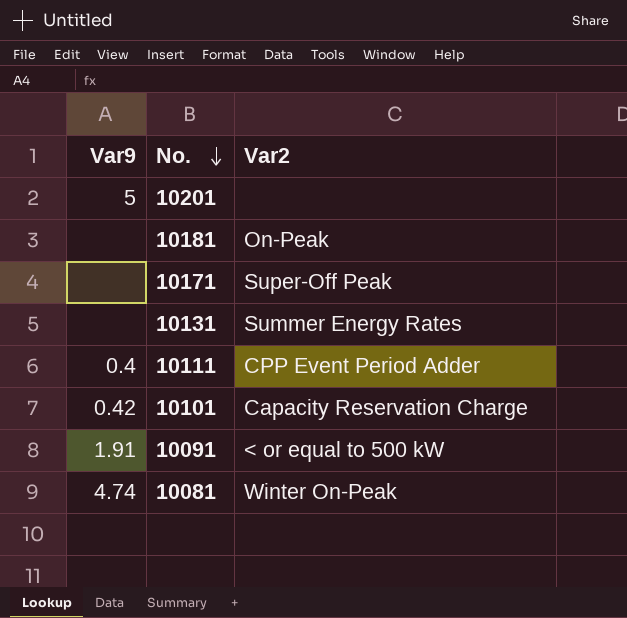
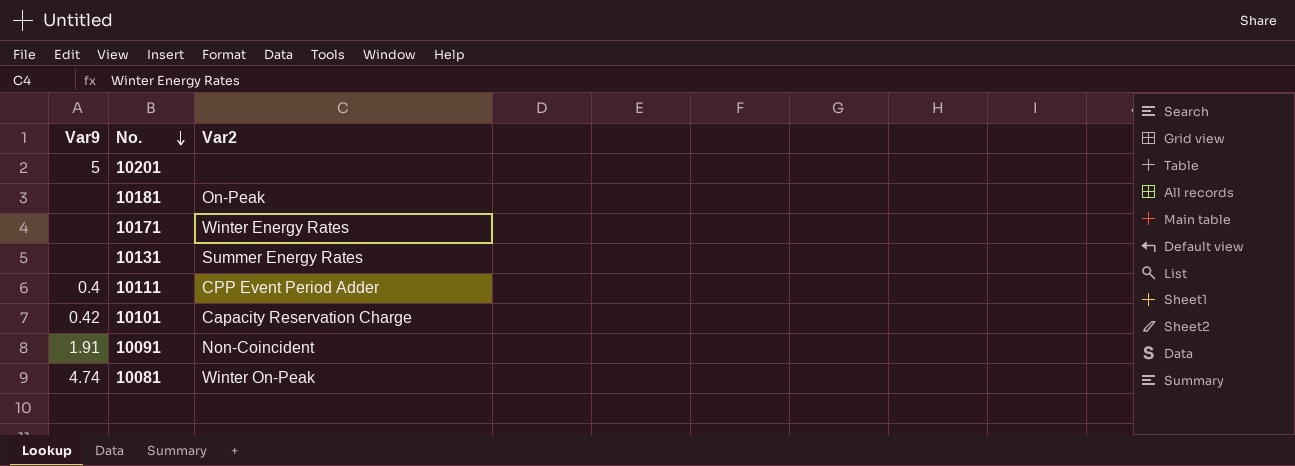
10171 | Var2: Super-Off Peak -> Winter Energy Rates
10091 | Var2: < or equal to 500 kW -> Non-Coincident

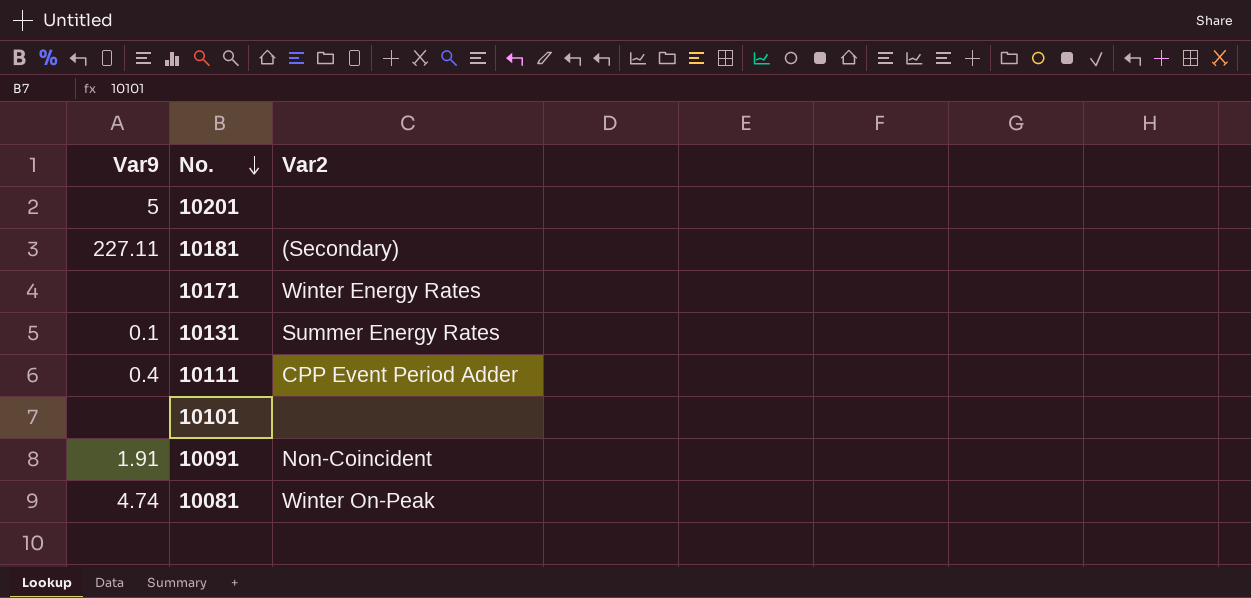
10181 | Var9: none -> 227.11
10181 | Var2: On-Peak -> (Secondary)
10131 | Var9: none -> 0.1
10101 | Var9: 0.42 -> none
10101 | Var2: Capacity Reservation Charge -> none

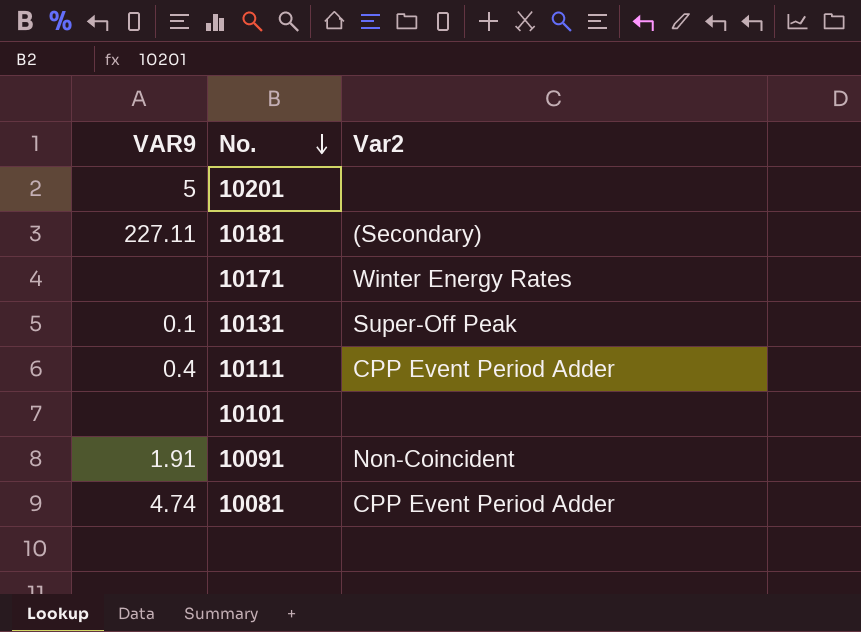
column name: Var9 -> VAR9
10131 | Var2: Summer Energy Rates -> Super-Off Peak
10081 | Var2: Winter On-Peak -> CPP Event Period Adder

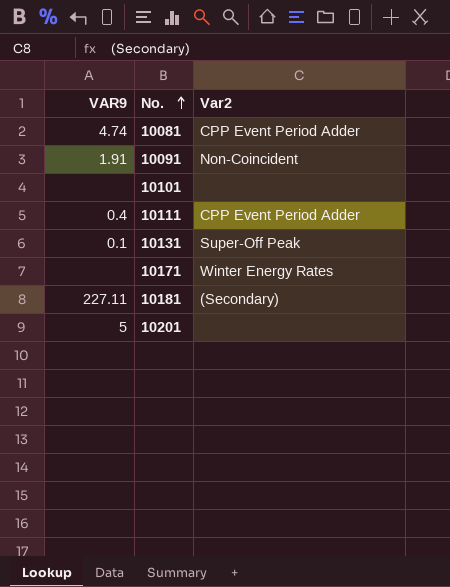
row order: No. descending -> No. ascending

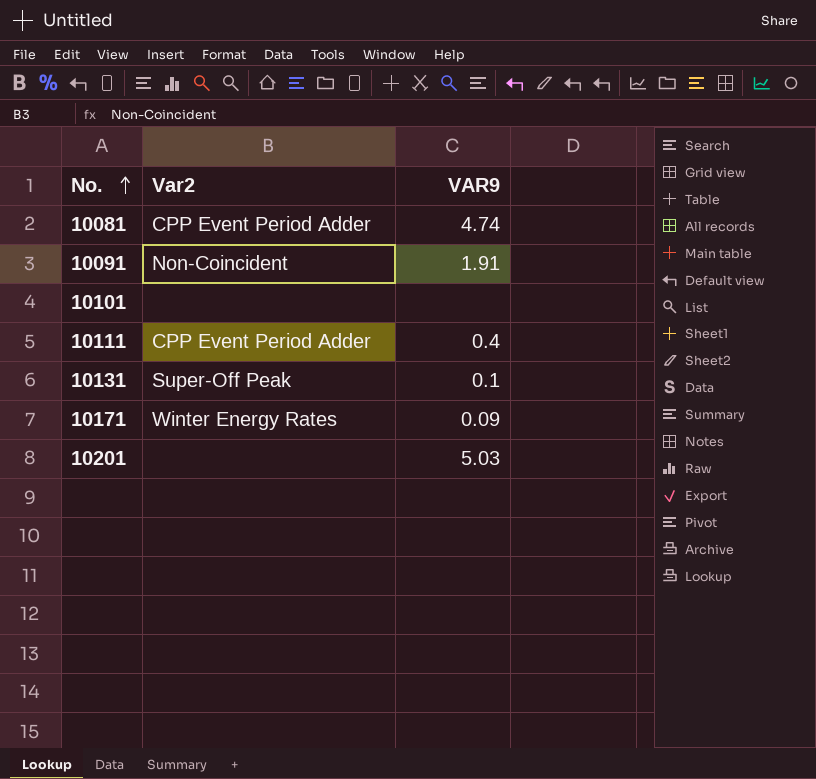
column VAR9 | position: 1 -> 3
row 10181: 227.11 | (Secondary) -> none
10171 | VAR9: none -> 0.09
10201 | VAR9: 5 -> 5.03

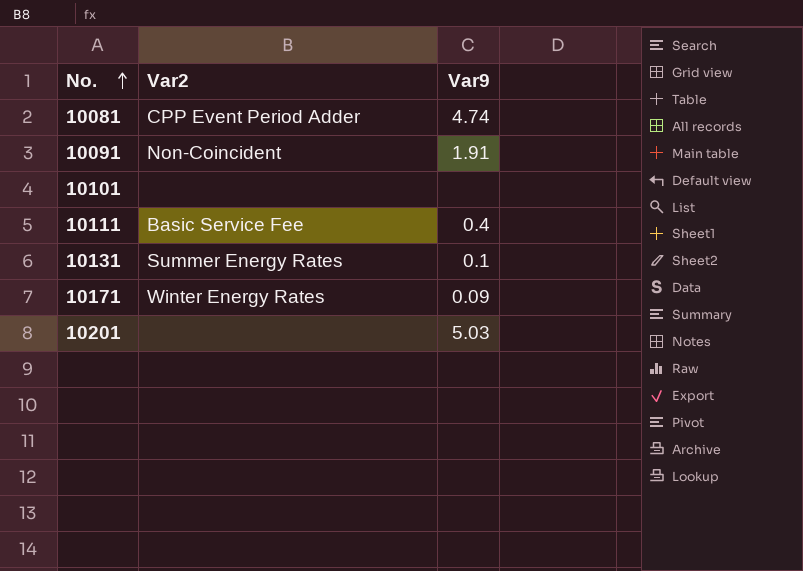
column name: VAR9 -> Var9
10111 | Var2: CPP Event Period Adder -> Basic Service Fee
10131 | Var2: Super-Off Peak -> Summer Energy Rates

